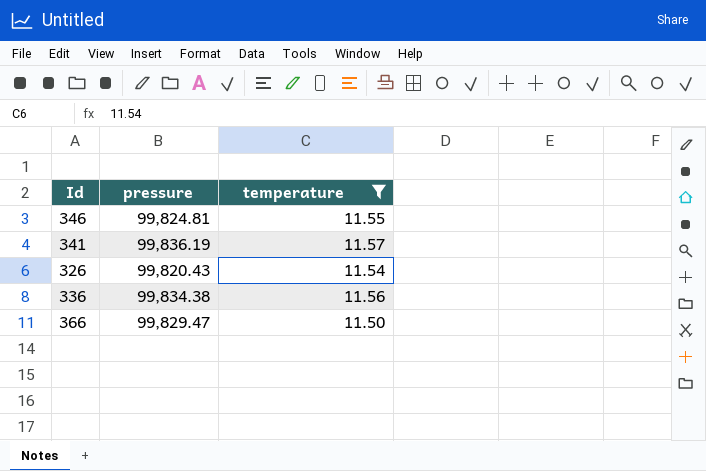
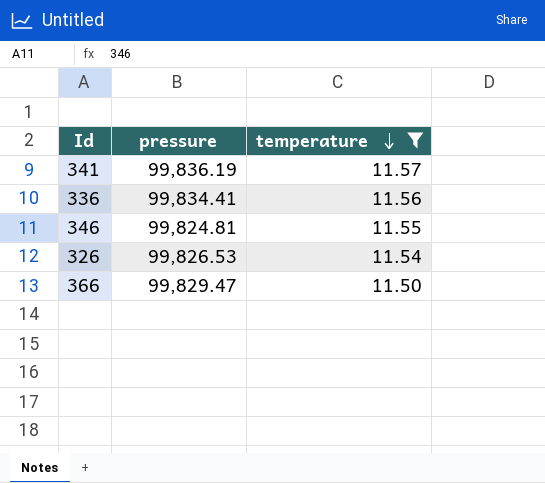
row order: none -> temperature descending
336 | pressure: 99,834.38 -> 99,834.41
326 | pressure: 99,820.43 -> 99,826.53

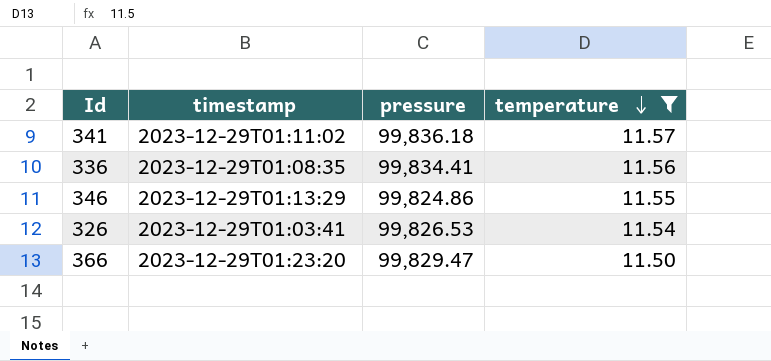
column timestamp | position: none -> 2
341 | pressure: 99,836.19 -> 99,836.18
346 | pressure: 99,824.81 -> 99,824.86

